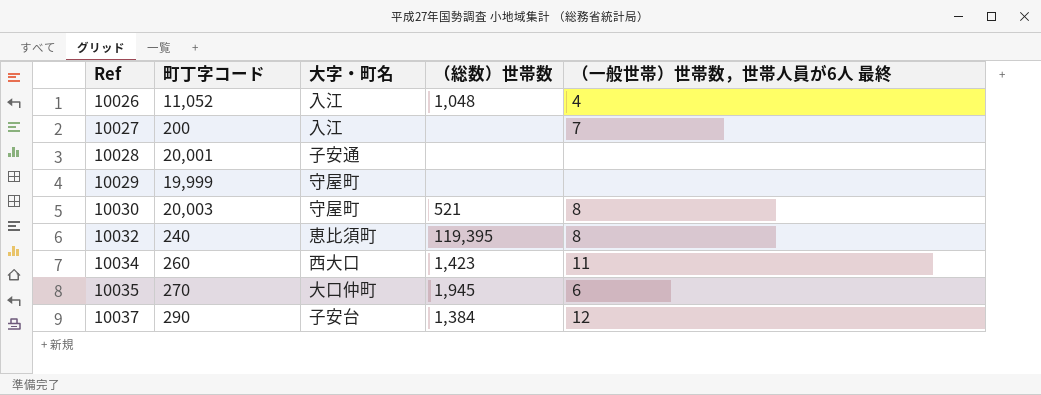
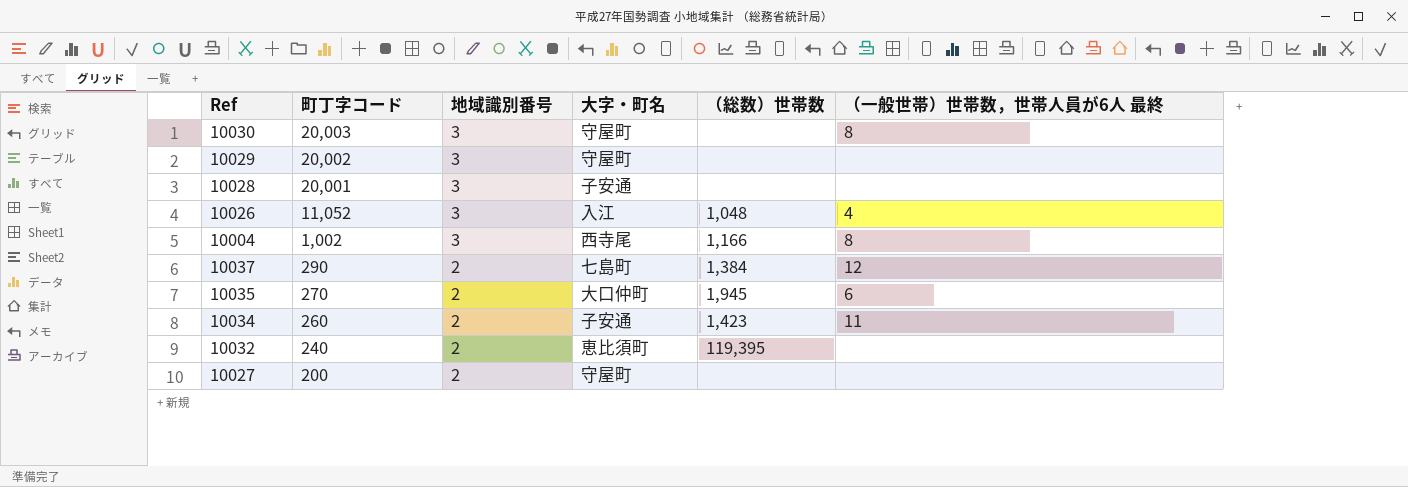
row order: Ref ascending -> 町丁字コード descending
column 地域識別番号 | position: none -> 3
10030 | （総数）世帯数: 521 -> none
10029 | 町丁字コード: 19,999 -> 20,002
row 10004: none -> 1,002 | 3 | 西寺尾 | 1,166 | 8
10037 | 大字・町名: 子安台 -> 七島町
10034 | 大字・町名: 西大口 -> 子安通
10032 | （一般世帯）世帯数，世帯人員が6人 最終: 8 -> none
10027 | 大字・町名: 入江 -> 守屋町
10027 | （一般世帯）世帯数，世帯人員が6人 最終: 7 -> none

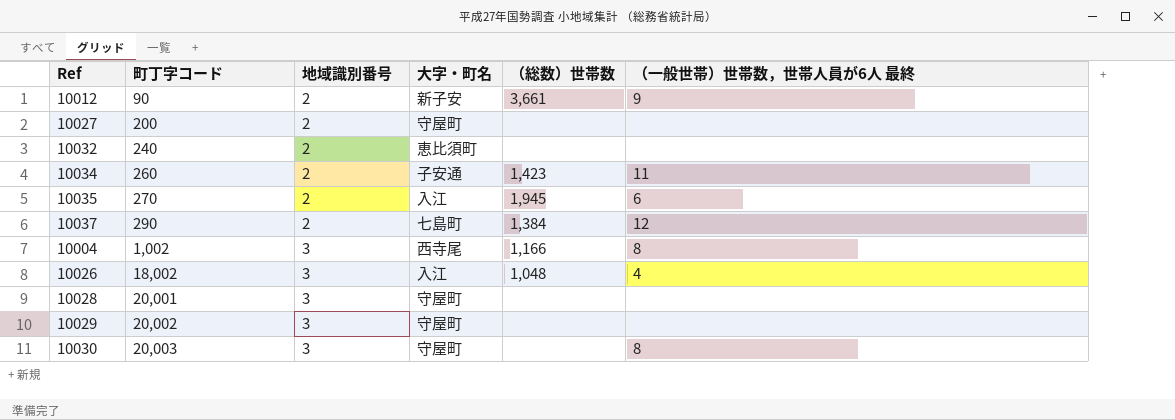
row order: 町丁字コード descending -> 町丁字コード ascending
row 10012: none -> 90 | 2 | 新子安 | 3,661 | 9
10032 | （総数）世帯数: 119,395 -> none
10035 | 大字・町名: 大口仲町 -> 入江
10026 | 町丁字コード: 11,052 -> 18,002
10028 | 大字・町名: 子安通 -> 守屋町

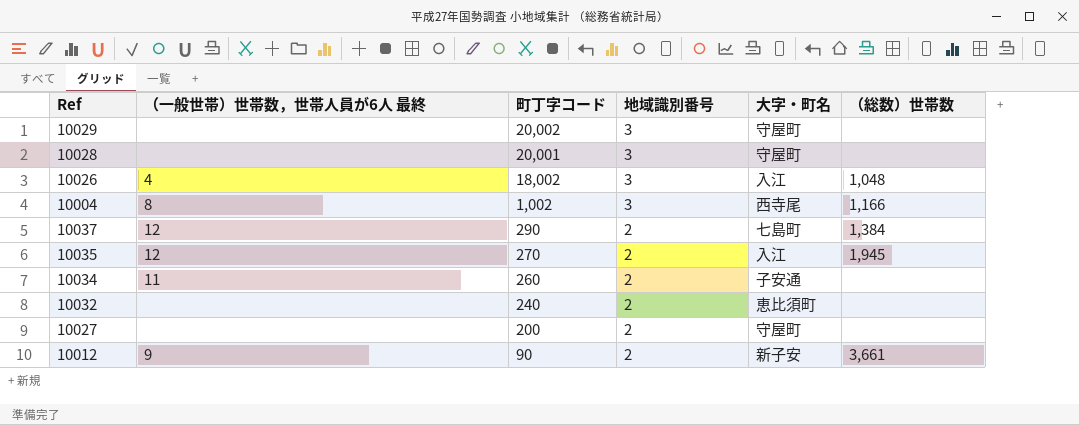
row order: 町丁字コード ascending -> 町丁字コード descending
column （一般世帯）世帯数，世帯人員が6人 最終 | position: 6 -> 2
row 10030: 20,003 | 3 | 守屋町 | none | 8 -> none
10035 | （一般世帯）世帯数，世帯人員が6人 最終: 6 -> 12
10034 | （総数）世帯数: 1,423 -> none

